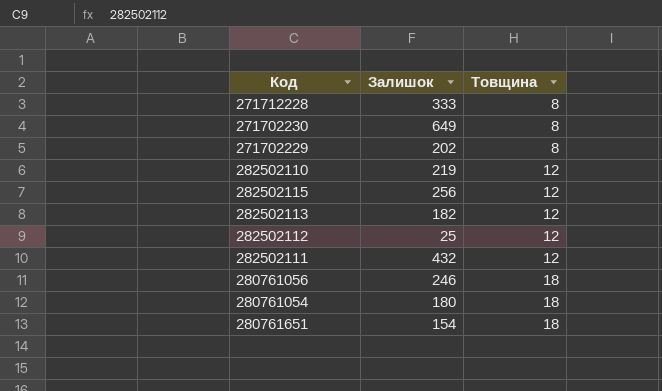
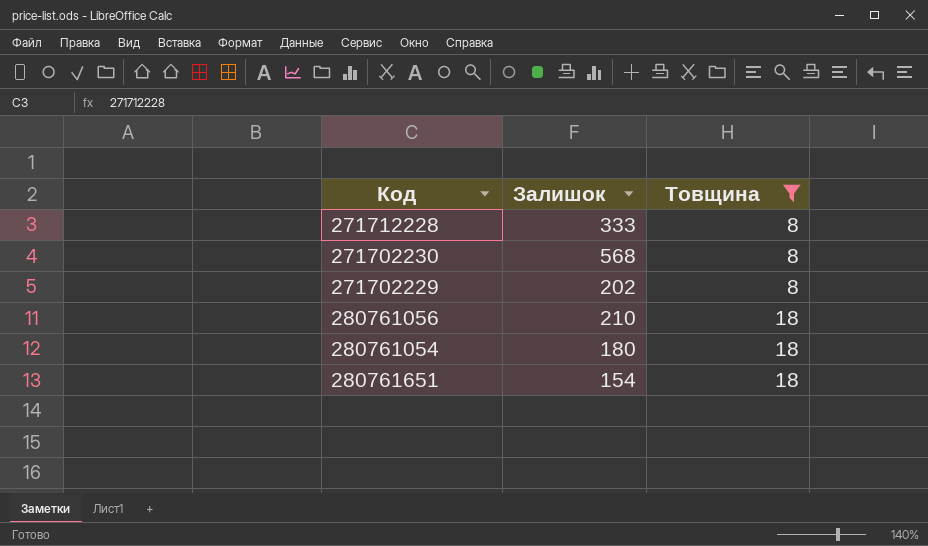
filter: none -> Товщина != 12
271702230 | Залишок: 649 -> 568
280761056 | Залишок: 246 -> 210

